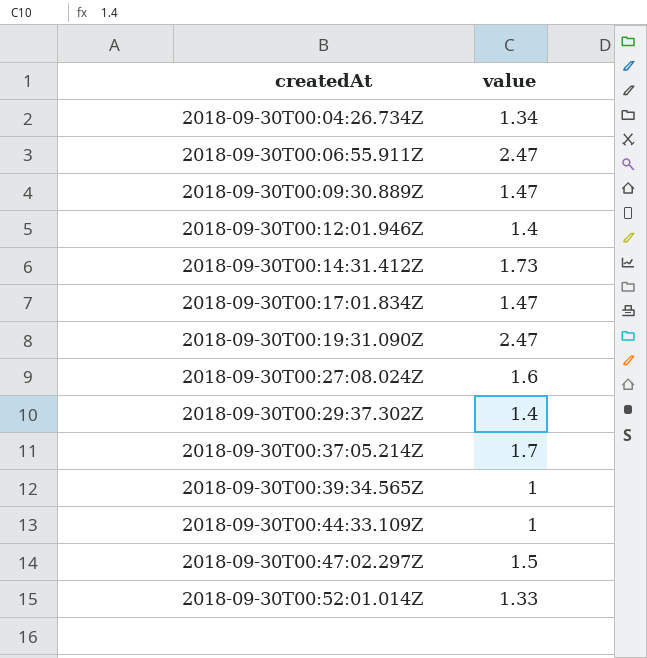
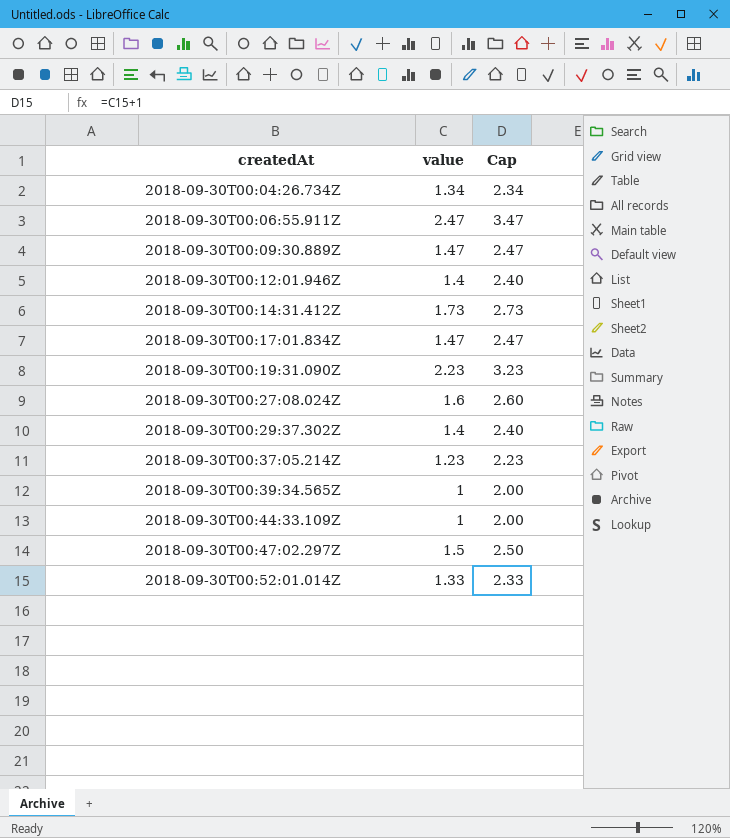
column Cap | formula: none -> [value] + 1
2018-09-30T00:19:31.090Z | value: 2.47 -> 2.23
2018-09-30T00:37:05.214Z | value: 1.7 -> 1.23

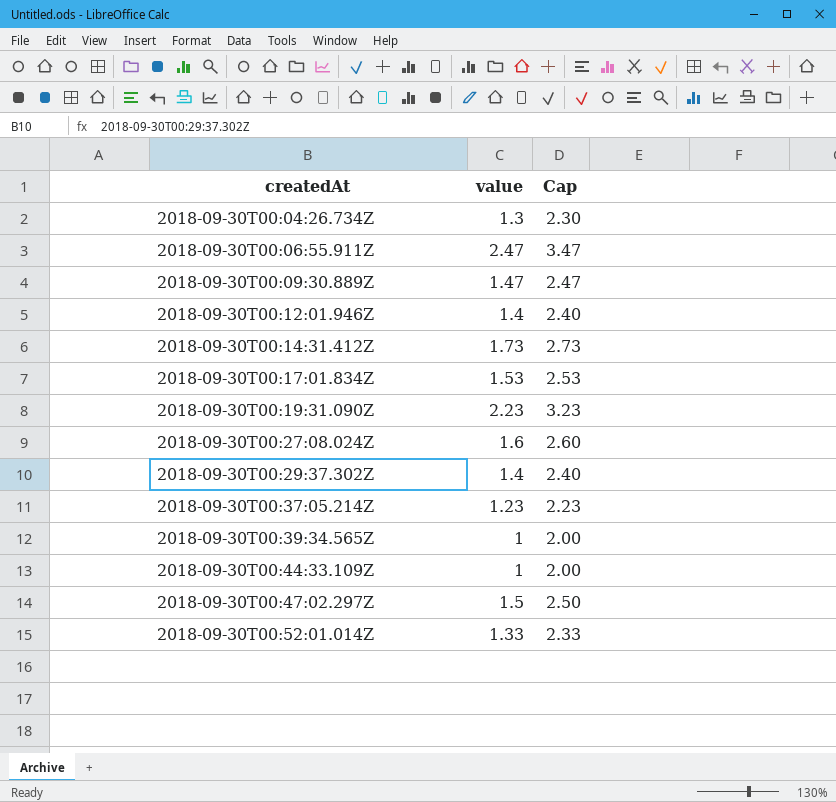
2018-09-30T00:04:26.734Z | value: 1.34 -> 1.3
2018-09-30T00:04:26.734Z | Cap: 2.34 -> 2.30
2018-09-30T00:17:01.834Z | value: 1.47 -> 1.53
2018-09-30T00:17:01.834Z | Cap: 2.47 -> 2.53

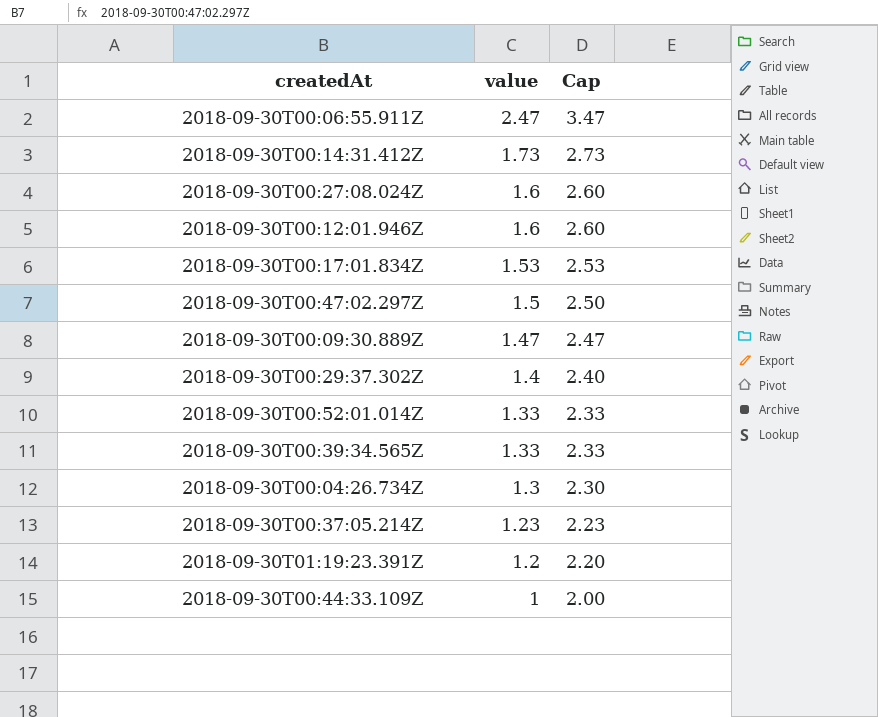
row order: createdAt ascending -> value descending
row 2018-09-30T00:19:31.090Z: 2.23 | 3.23 -> none
2018-09-30T00:12:01.946Z | value: 1.4 -> 1.6
2018-09-30T00:12:01.946Z | Cap: 2.40 -> 2.60
2018-09-30T00:39:34.565Z | value: 1 -> 1.33
2018-09-30T00:39:34.565Z | Cap: 2.00 -> 2.33
row 2018-09-30T01:19:23.391Z: none -> 1.2 | 2.20

